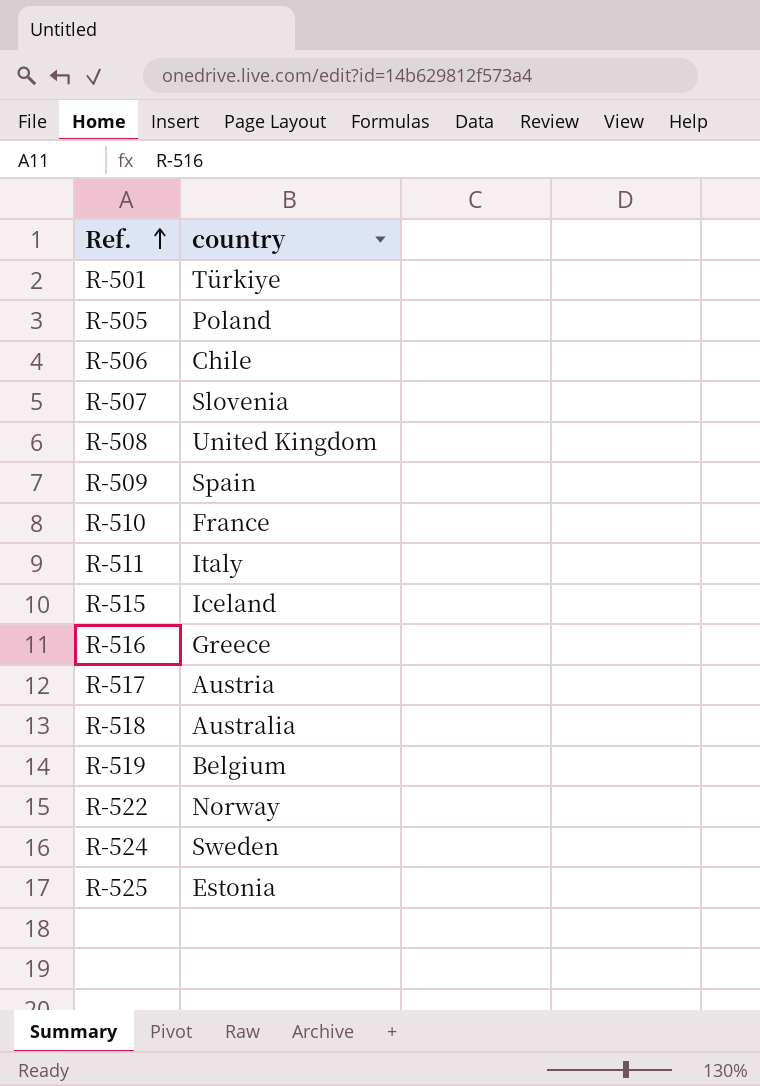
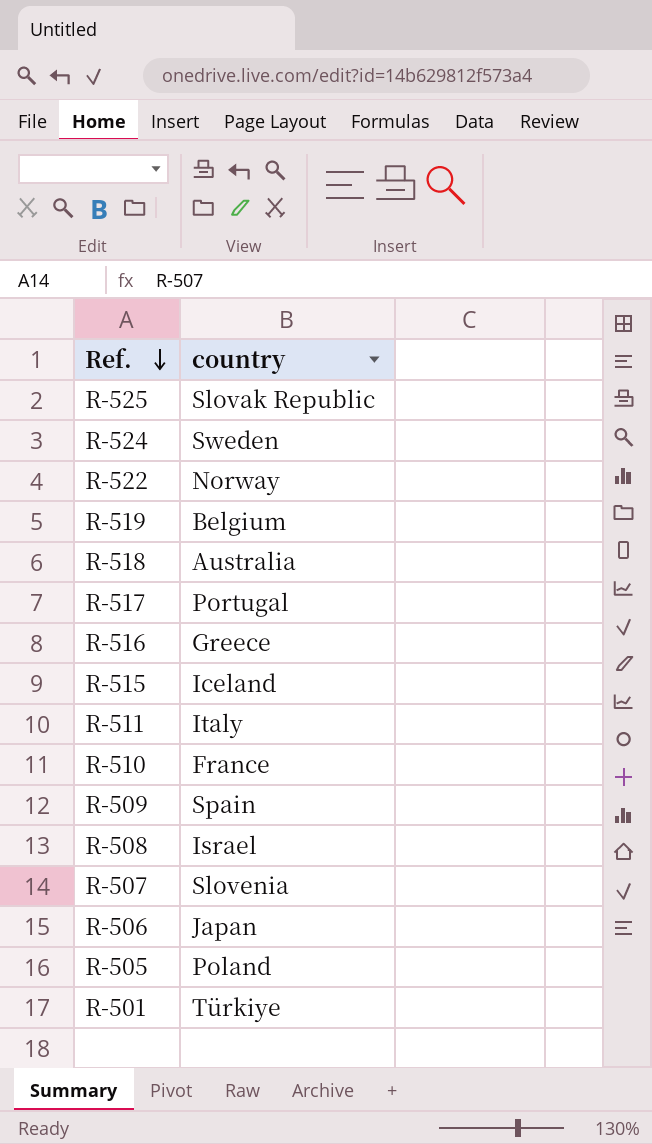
row order: Ref. ascending -> Ref. descending
R-525 | country: Estonia -> Slovak Republic
R-517 | country: Austria -> Portugal
R-508 | country: United Kingdom -> Israel
R-506 | country: Chile -> Japan

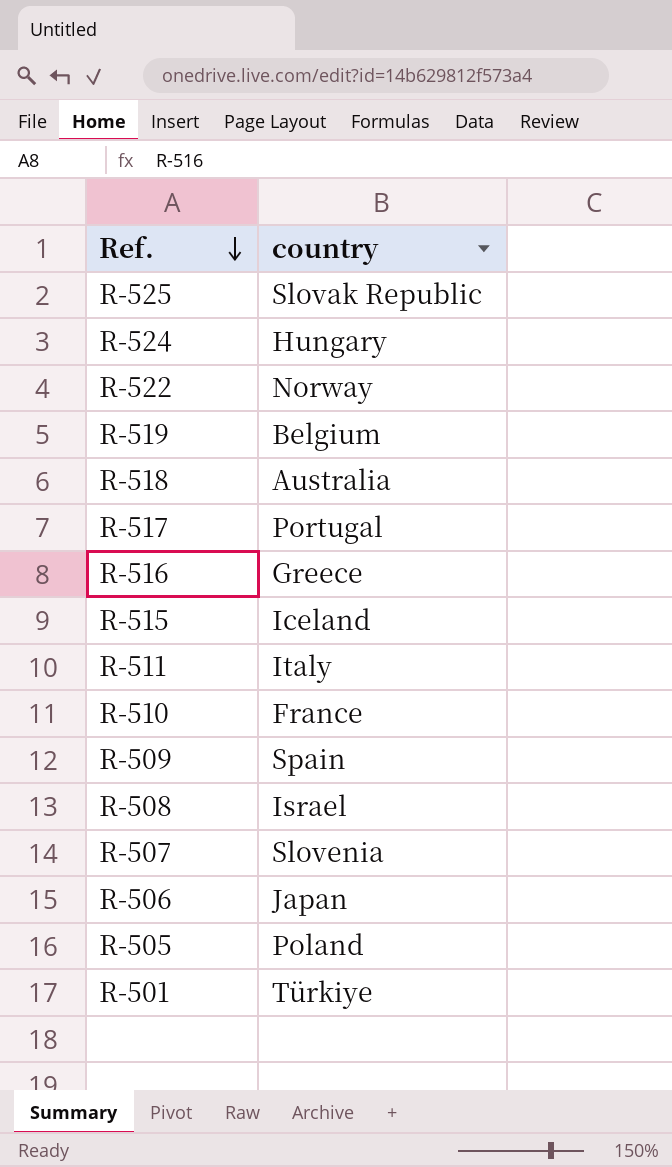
R-524 | country: Sweden -> Hungary

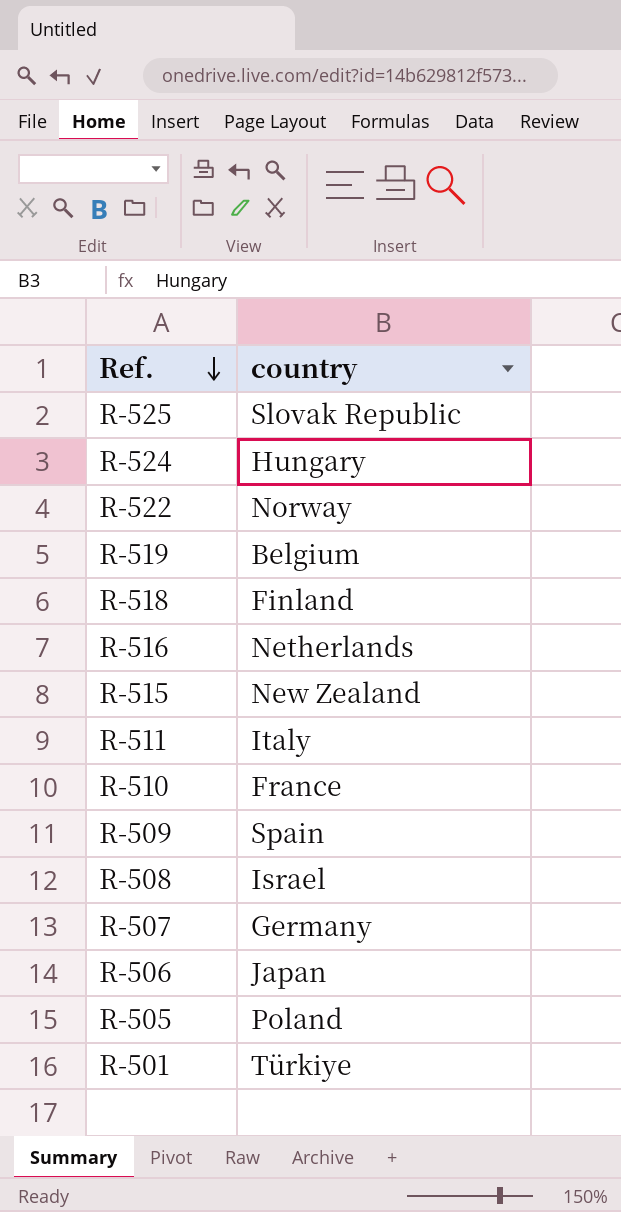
row R-517: Portugal -> none
R-518 | country: Australia -> Finland
R-516 | country: Greece -> Netherlands
R-515 | country: Iceland -> New Zealand
R-507 | country: Slovenia -> Germany

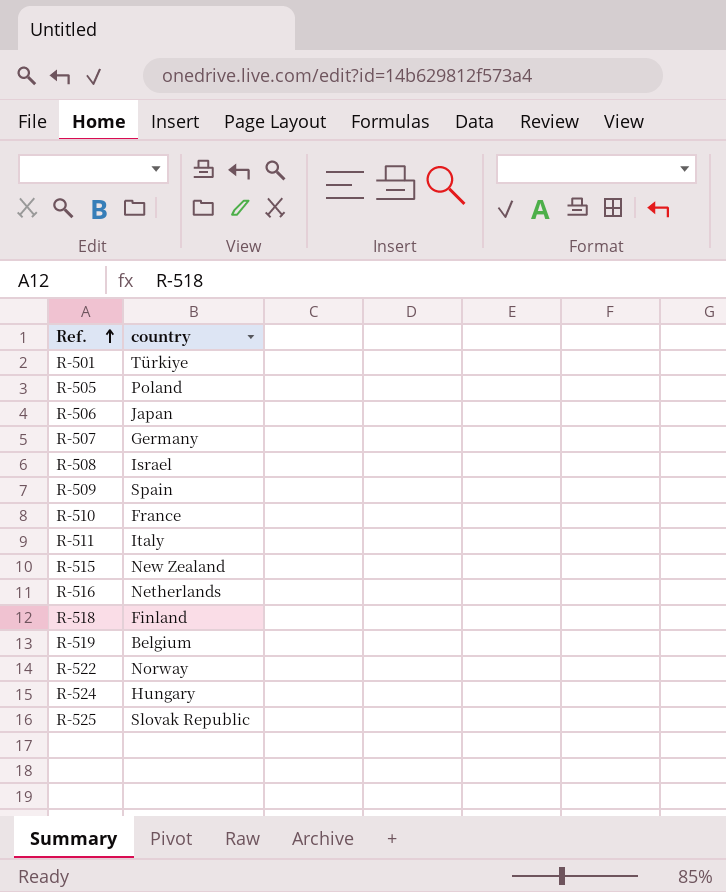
row order: Ref. descending -> Ref. ascending

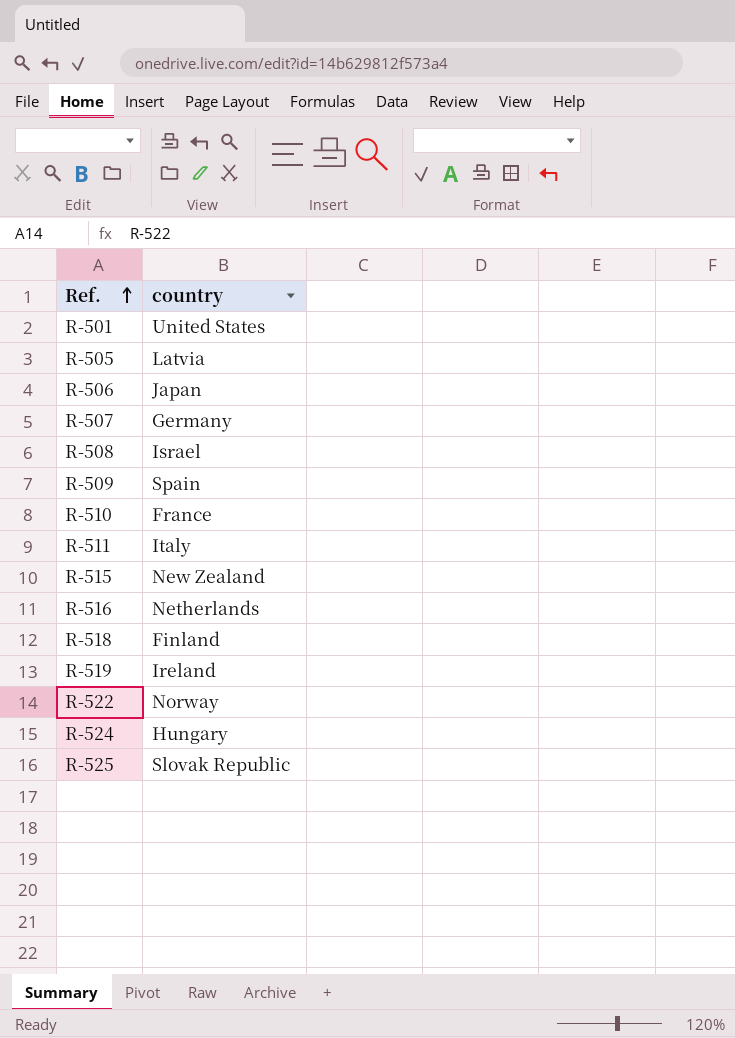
R-501 | country: Türkiye -> United States
R-505 | country: Poland -> Latvia
R-519 | country: Belgium -> Ireland

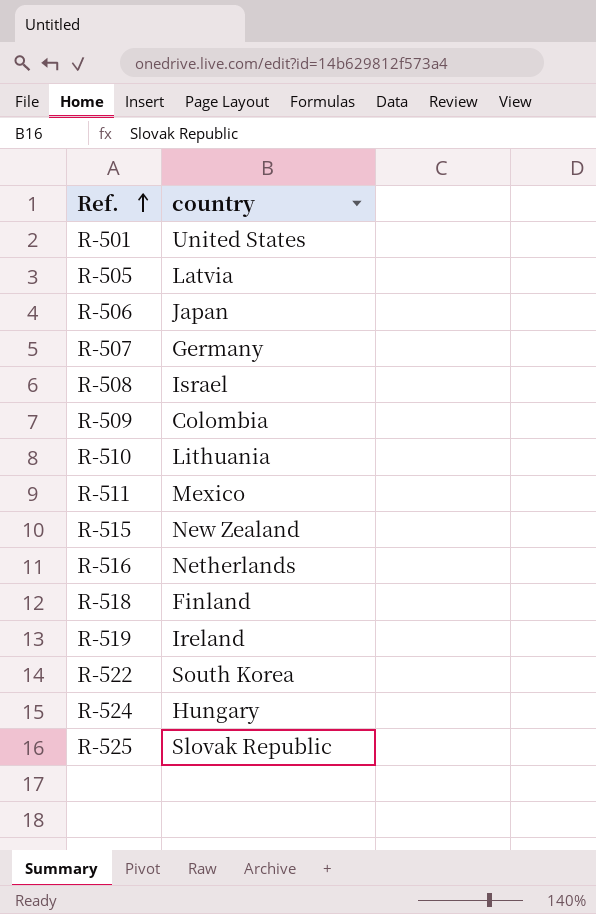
R-509 | country: Spain -> Colombia
R-510 | country: France -> Lithuania
R-511 | country: Italy -> Mexico
R-522 | country: Norway -> South Korea

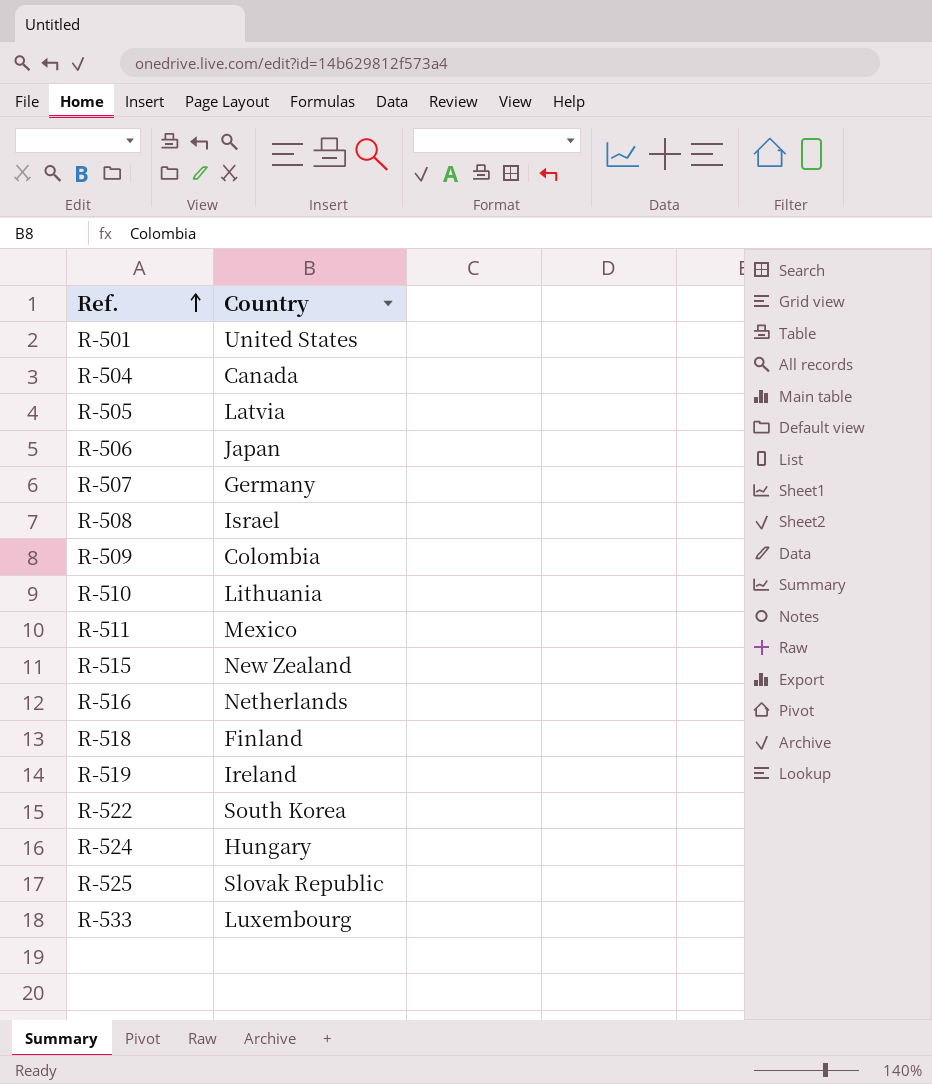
column name: country -> Country
row R-504: none -> Canada
row R-533: none -> Luxembourg

